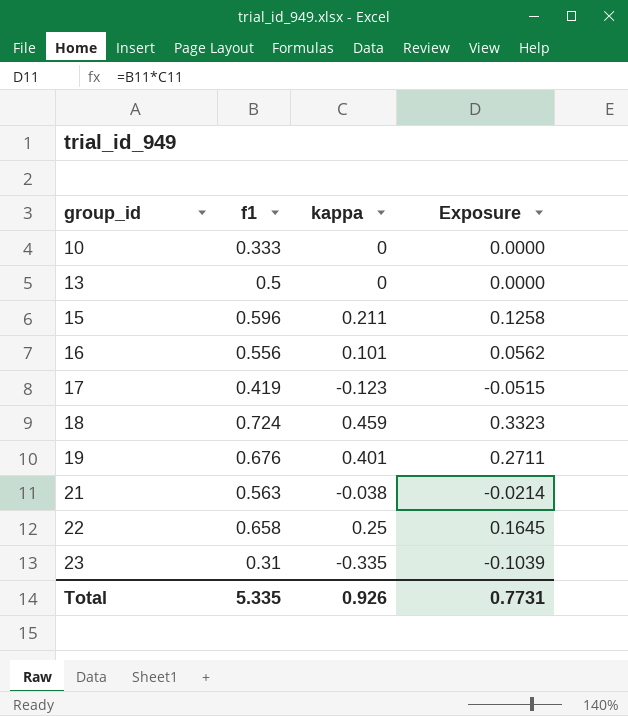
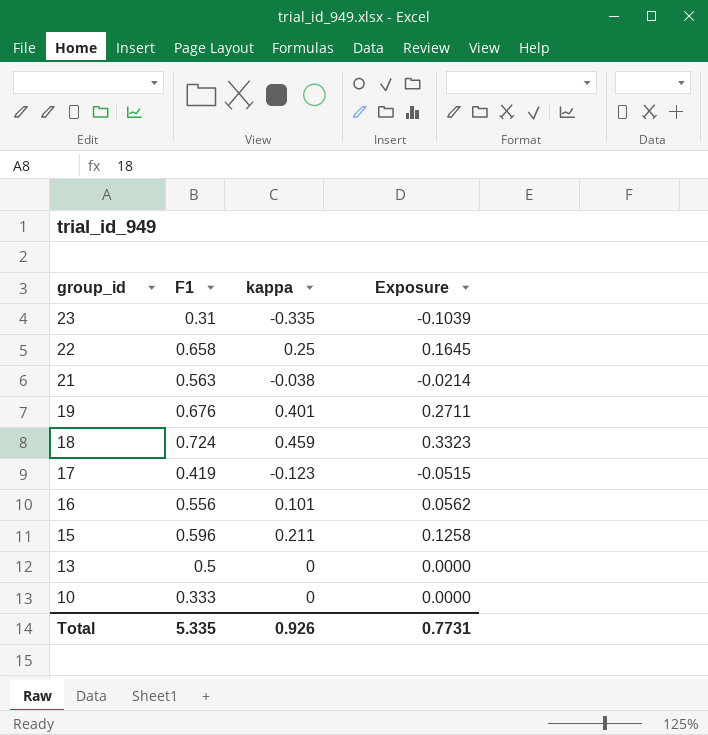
row order: group_id ascending -> group_id descending
column name: f1 -> F1

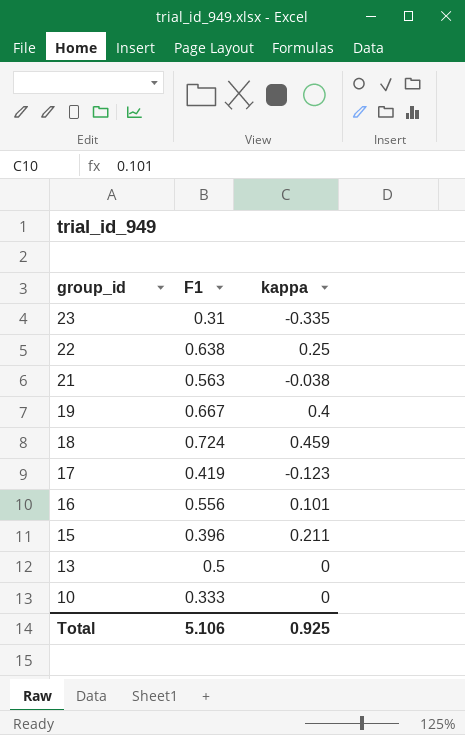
column Exposure | formula: [F1] * [kappa] -> none
22 | F1: 0.658 -> 0.638
19 | F1: 0.676 -> 0.667
19 | kappa: 0.401 -> 0.4
15 | F1: 0.596 -> 0.396
Total | F1: 5.335 -> 5.106
Total | kappa: 0.926 -> 0.925

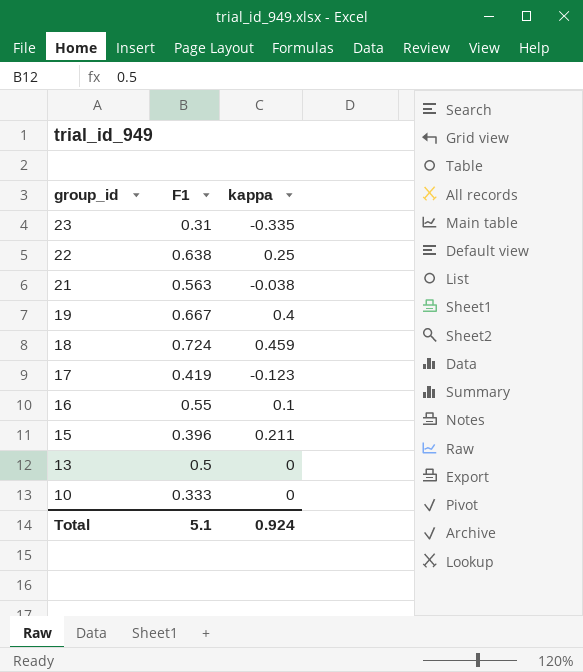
16 | F1: 0.556 -> 0.55
16 | kappa: 0.101 -> 0.1
Total | F1: 5.106 -> 5.1
Total | kappa: 0.925 -> 0.924

